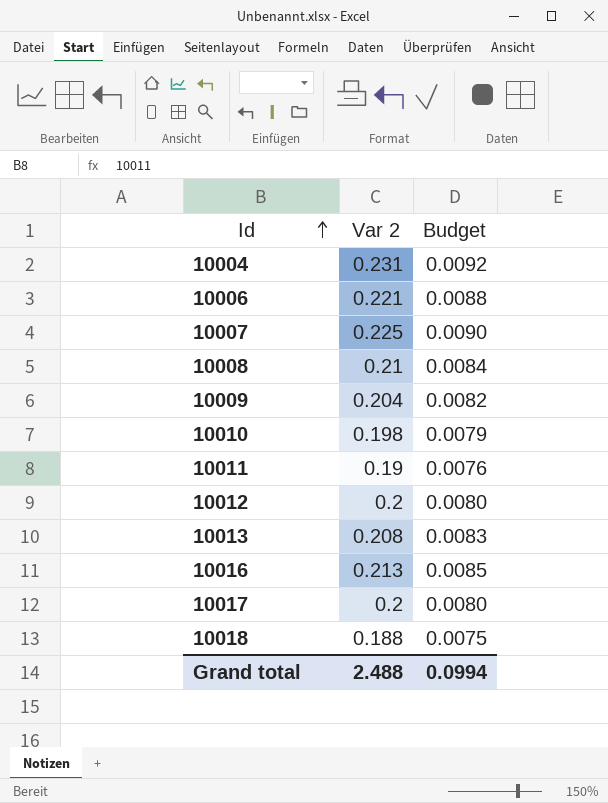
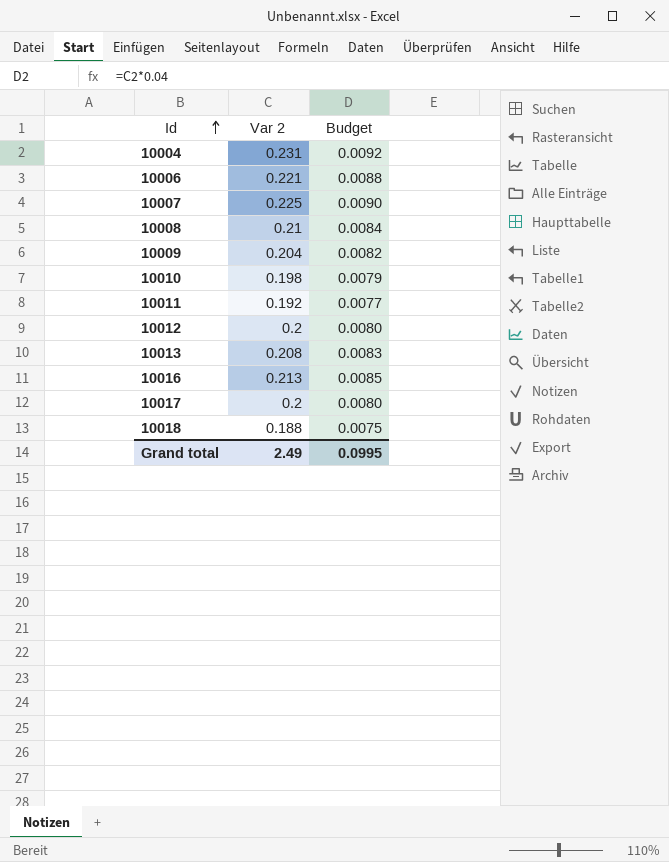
10011 | Var 2: 0.19 -> 0.192
10011 | Budget: 0.0076 -> 0.0077
Grand total | Var 2: 2.488 -> 2.49
Grand total | Budget: 0.0994 -> 0.0995

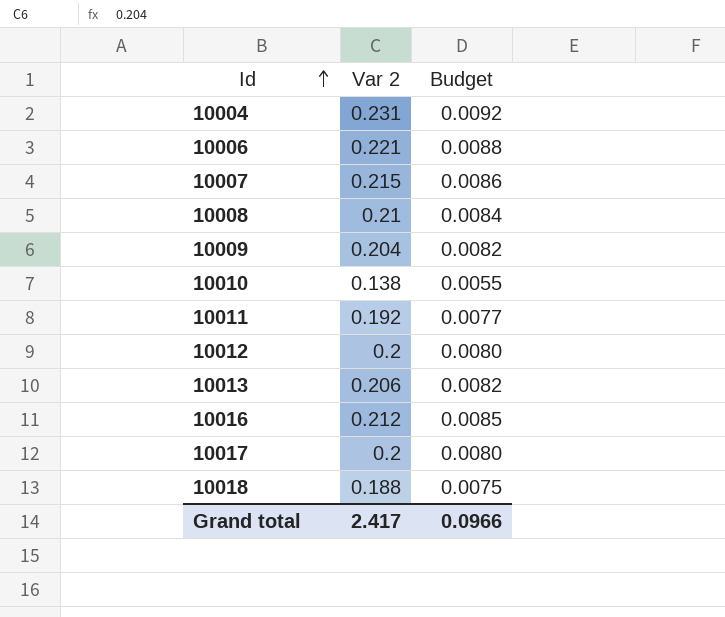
10007 | Var 2: 0.225 -> 0.215
10007 | Budget: 0.0090 -> 0.0086
10010 | Var 2: 0.198 -> 0.138
10010 | Budget: 0.0079 -> 0.0055
10013 | Var 2: 0.208 -> 0.206
10013 | Budget: 0.0083 -> 0.0082
10016 | Var 2: 0.213 -> 0.212
Grand total | Var 2: 2.49 -> 2.417
Grand total | Budget: 0.0995 -> 0.0966

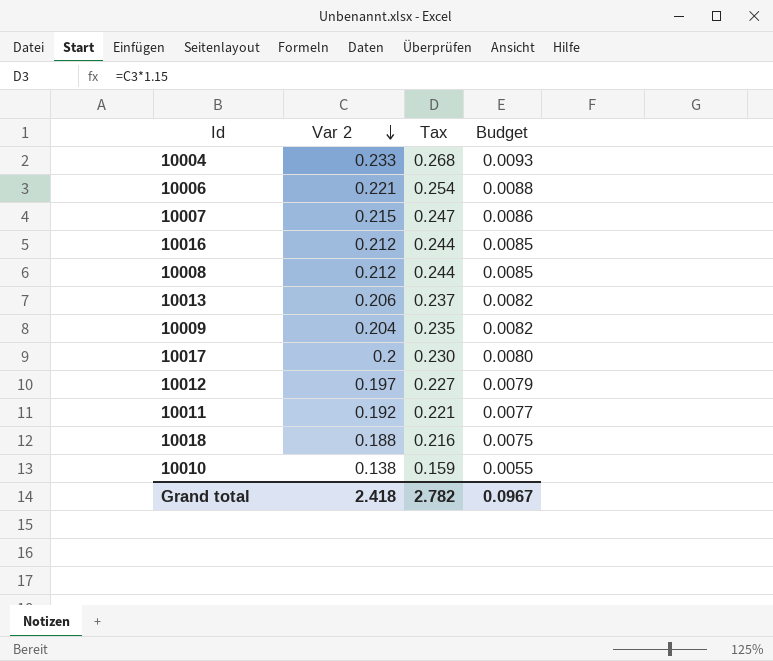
row order: Id ascending -> Var 2 descending
column Tax | formula: none -> [Var 2] * 1.15
10004 | Var 2: 0.231 -> 0.233
10004 | Budget: 0.0092 -> 0.0093
10008 | Var 2: 0.21 -> 0.212
10008 | Budget: 0.0084 -> 0.0085
10012 | Var 2: 0.2 -> 0.197
10012 | Budget: 0.0080 -> 0.0079
Grand total | Var 2: 2.417 -> 2.418
Grand total | Budget: 0.0966 -> 0.0967

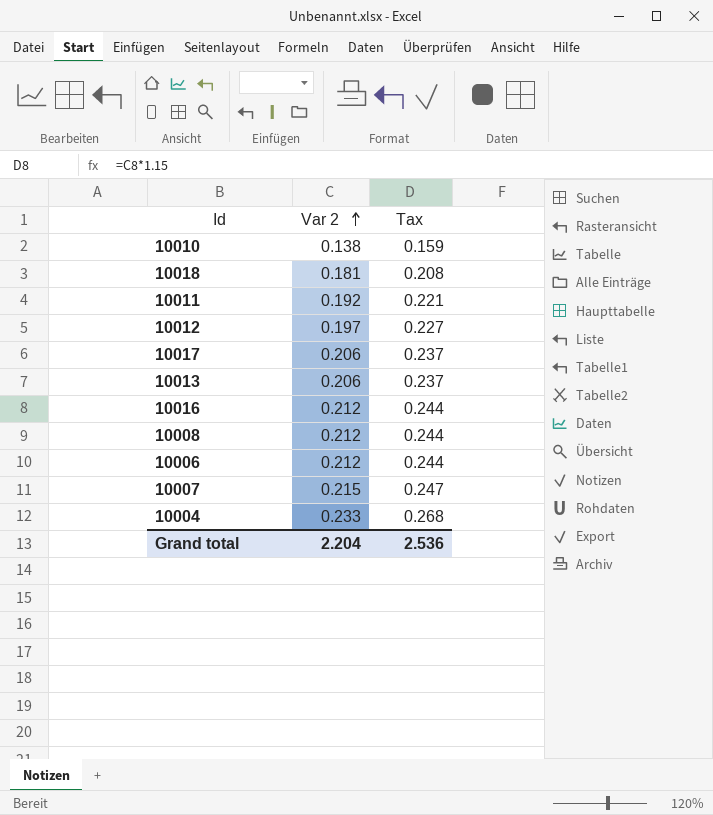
row order: Var 2 descending -> Var 2 ascending
column Budget | formula: [Var 2] * 0.04 -> none
row 10009: 0.204 | 0.235 | 0.0082 -> none
10018 | Var 2: 0.188 -> 0.181
10018 | Tax: 0.216 -> 0.208
10017 | Var 2: 0.2 -> 0.206
10017 | Tax: 0.230 -> 0.237
10006 | Var 2: 0.221 -> 0.212
10006 | Tax: 0.254 -> 0.244
Grand total | Var 2: 2.418 -> 2.204
Grand total | Tax: 2.782 -> 2.536

